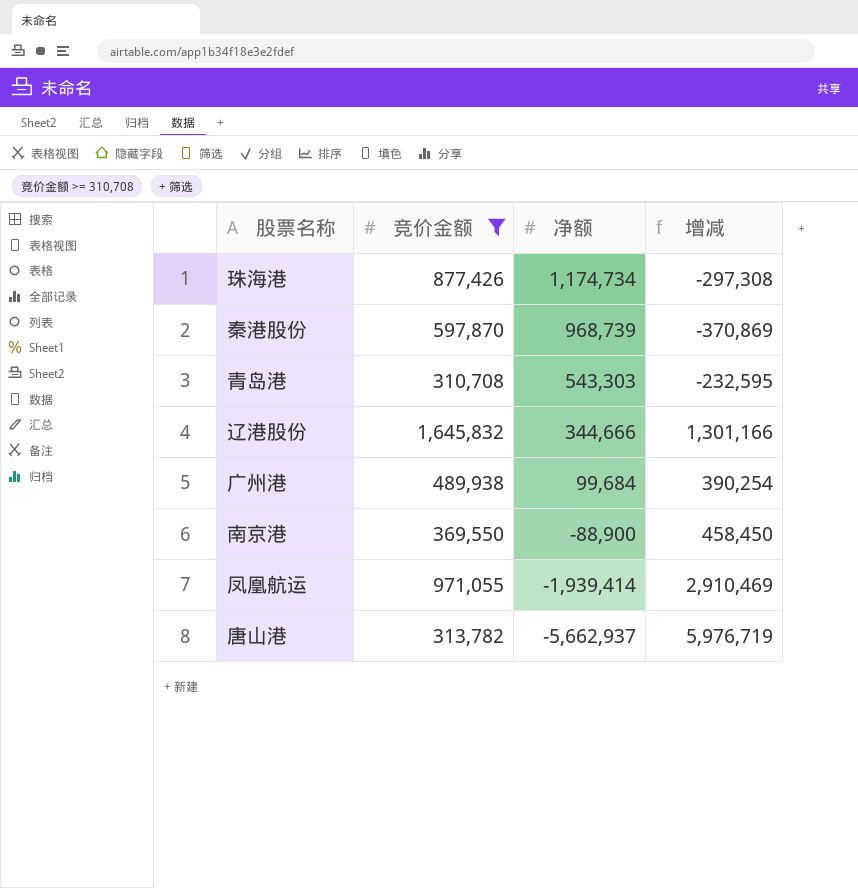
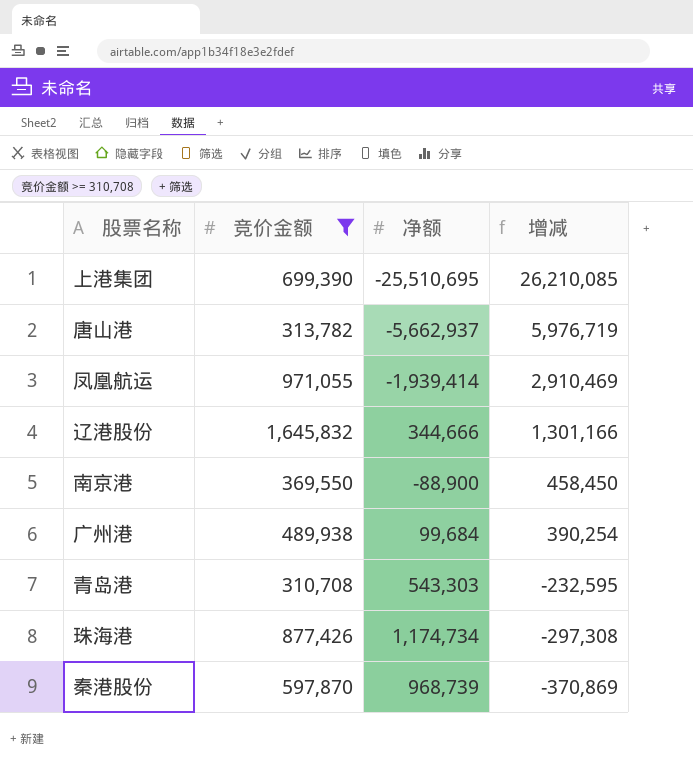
row order: 净额 descending -> 增减 descending
row 上港集团: none -> 699,390 | -25,510,695 | 26,210,085

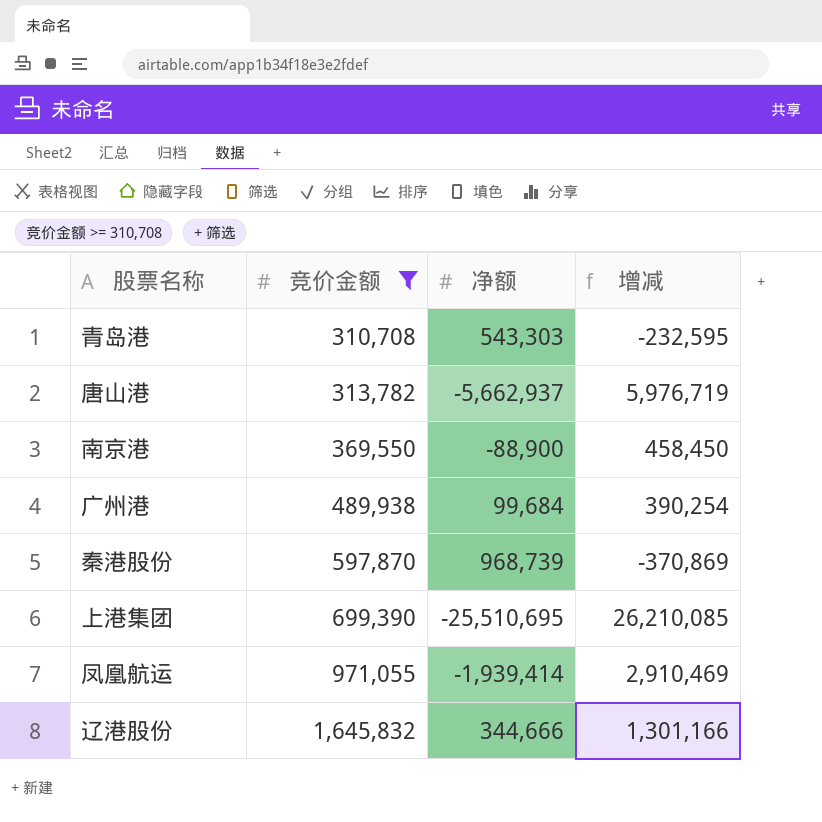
row order: 增减 descending -> 竞价金额 ascending
row 珠海港: 877,426 | 1,174,734 | -297,308 -> none

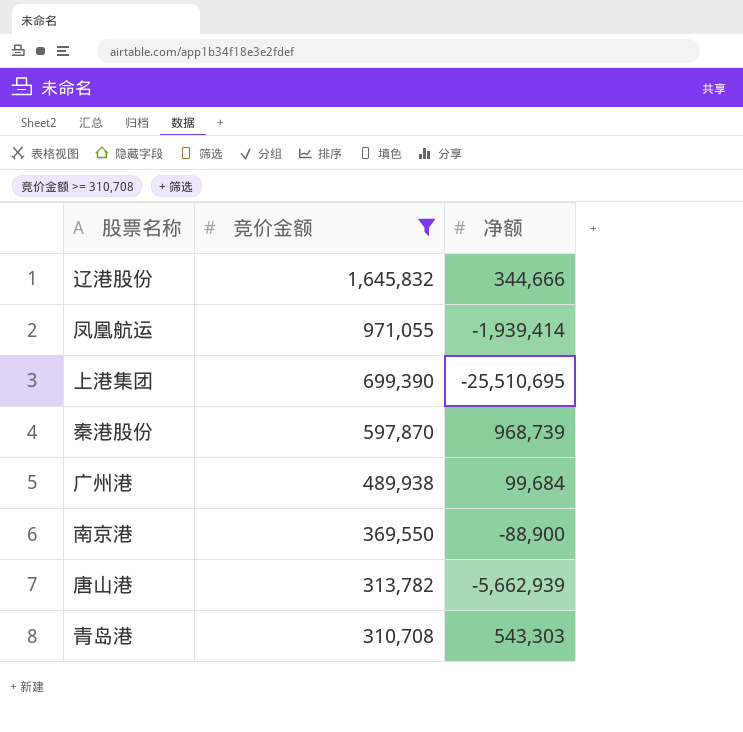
row order: 竞价金额 ascending -> 竞价金额 descending
column 增减 | formula: [竞价金额] - [净额] -> none
唐山港 | 净额: -5,662,937 -> -5,662,939

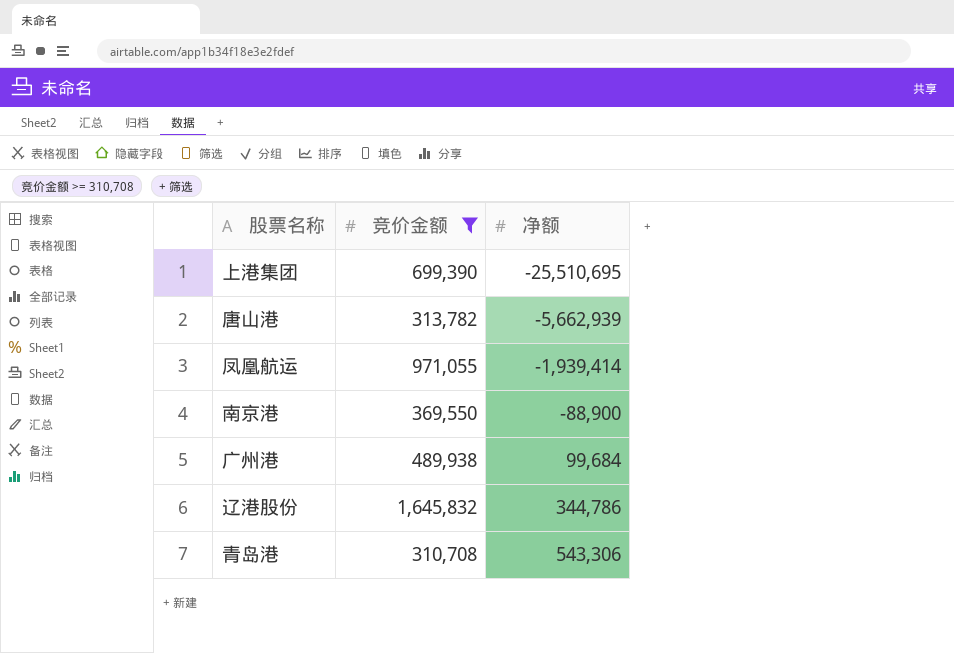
row order: 竞价金额 descending -> 净额 ascending
row 秦港股份: 597,870 | 968,739 -> none
辽港股份 | 净额: 344,666 -> 344,786
青岛港 | 净额: 543,303 -> 543,306

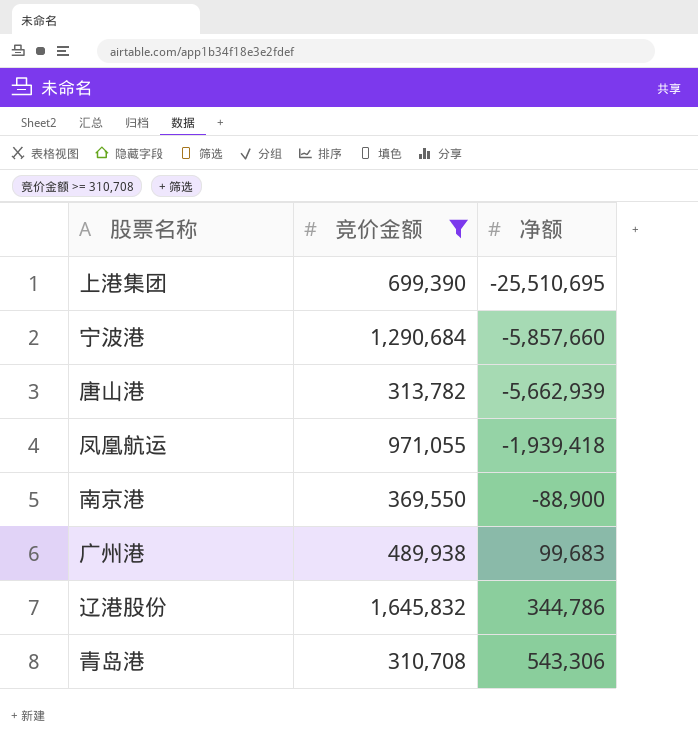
row 宁波港: none -> 1,290,684 | -5,857,660
凤凰航运 | 净额: -1,939,414 -> -1,939,418
广州港 | 净额: 99,684 -> 99,683

